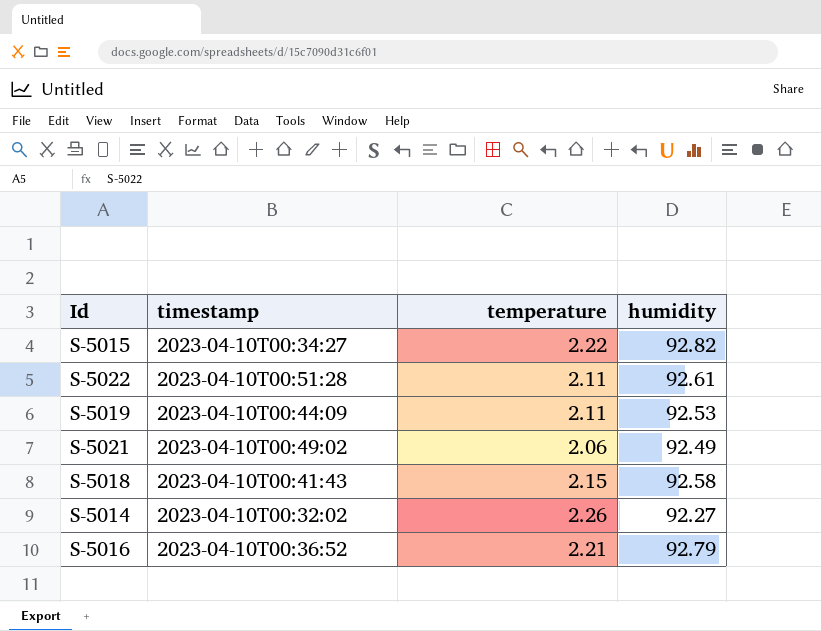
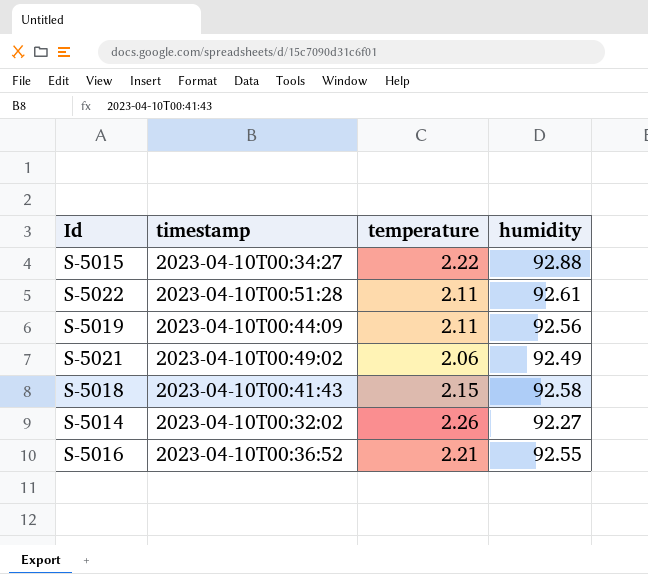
S-5015 | humidity: 92.82 -> 92.88
S-5019 | humidity: 92.53 -> 92.56
S-5016 | humidity: 92.79 -> 92.55

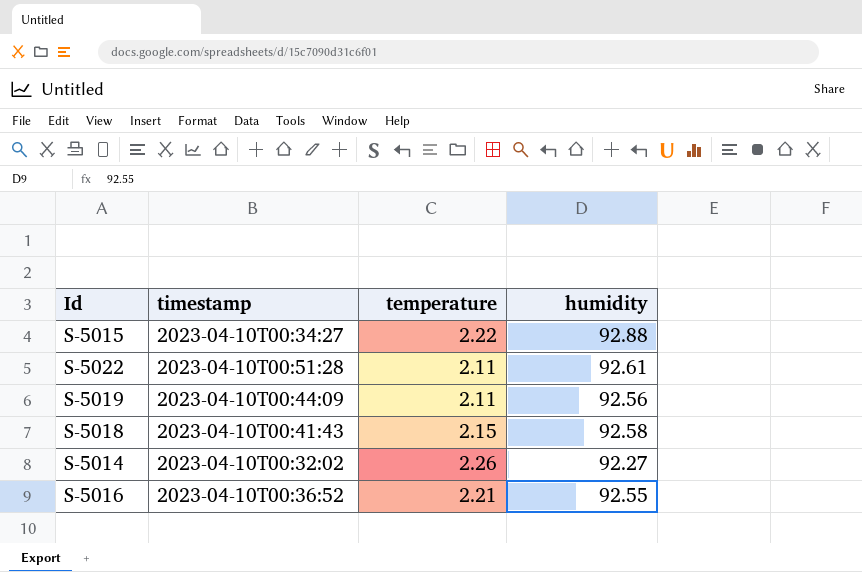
row S-5021: 2023-04-10T00:49:02 | 2.06 | 92.49 -> none

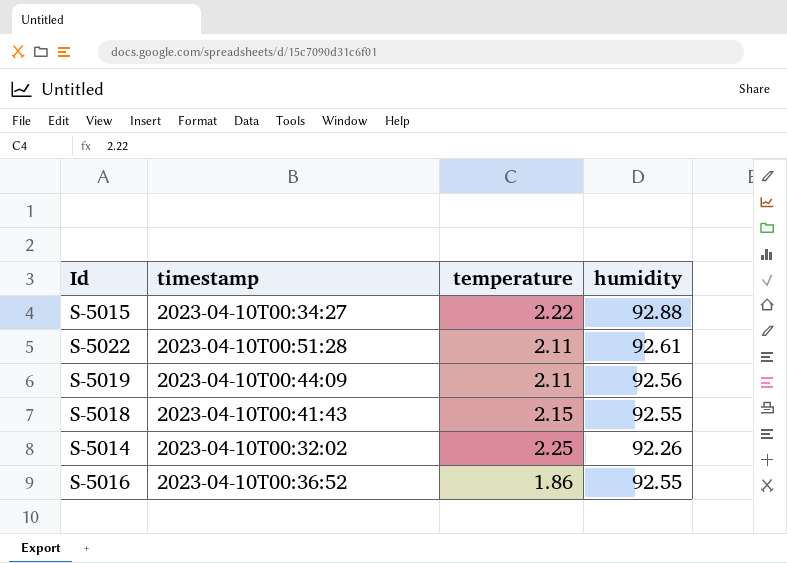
S-5018 | humidity: 92.58 -> 92.55
S-5014 | temperature: 2.26 -> 2.25
S-5014 | humidity: 92.27 -> 92.26
S-5016 | temperature: 2.21 -> 1.86

